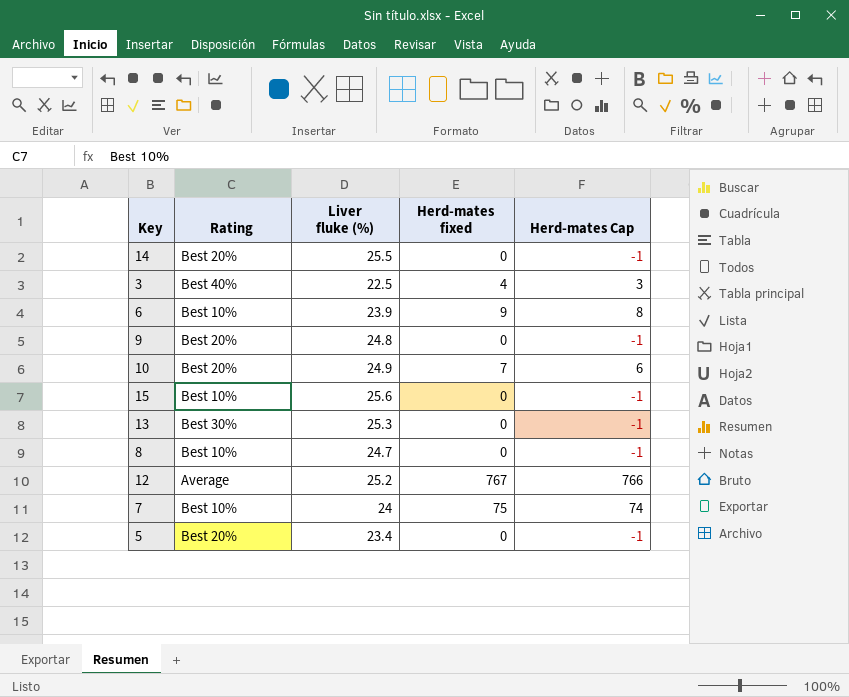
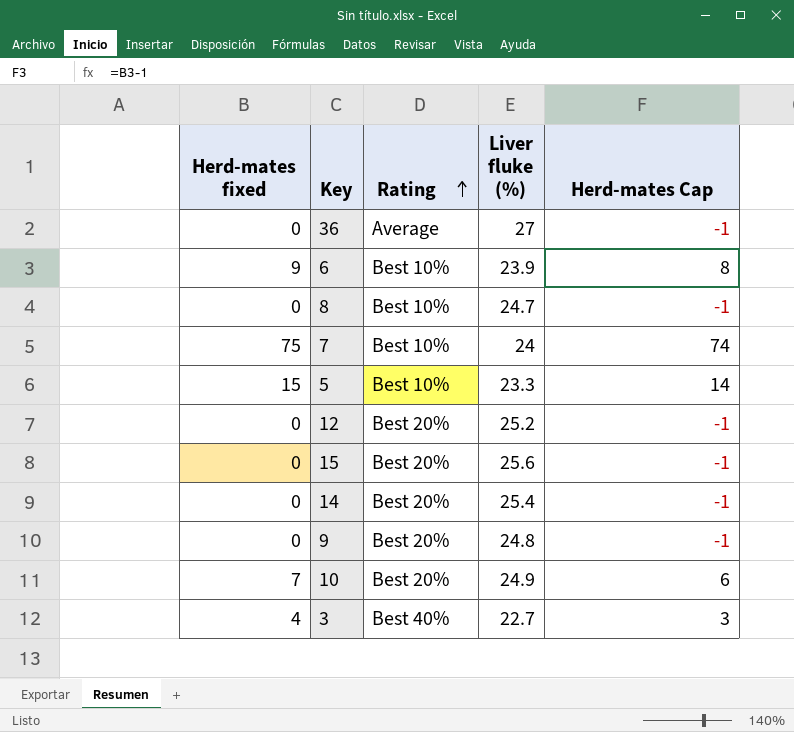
row order: none -> Rating ascending
column Herd-mates fixed | position: 4 -> 1
row 13: Best 30% | 25.3 | 0 | -1 -> none
row 36: none -> 0 | Average | 27 | -1
5 | Herd-mates fixed: 0 -> 15
5 | Rating: Best 20% -> Best 10%
5 | Liver fluke (%): 23.4 -> 23.3
5 | Herd-mates Cap: -1 -> 14
12 | Herd-mates fixed: 767 -> 0
12 | Rating: Average -> Best 20%
12 | Herd-mates Cap: 766 -> -1
15 | Rating: Best 10% -> Best 20%
14 | Liver fluke (%): 25.5 -> 25.4
3 | Liver fluke (%): 22.5 -> 22.7

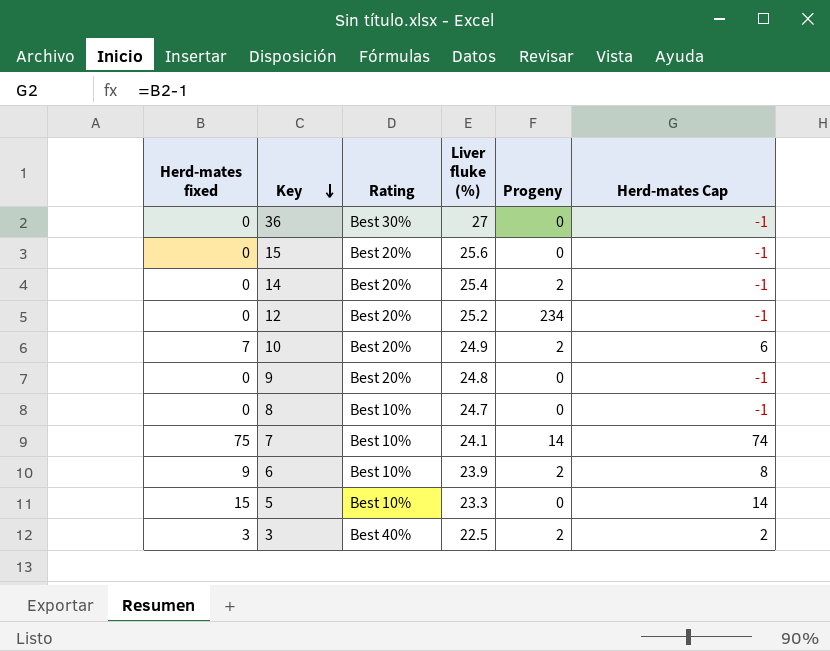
row order: Rating ascending -> Key descending
column Progeny | position: none -> 5
36 | Rating: Average -> Best 30%
7 | Liver fluke (%): 24 -> 24.1
3 | Herd-mates fixed: 4 -> 3
3 | Liver fluke (%): 22.7 -> 22.5
3 | Herd-mates Cap: 3 -> 2

